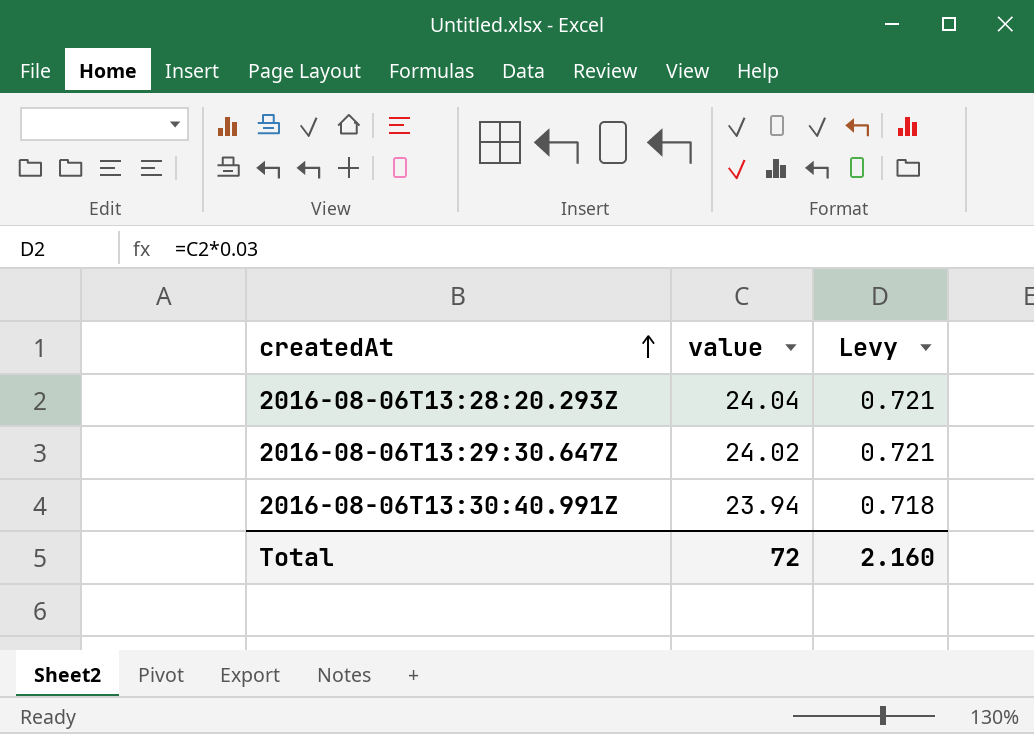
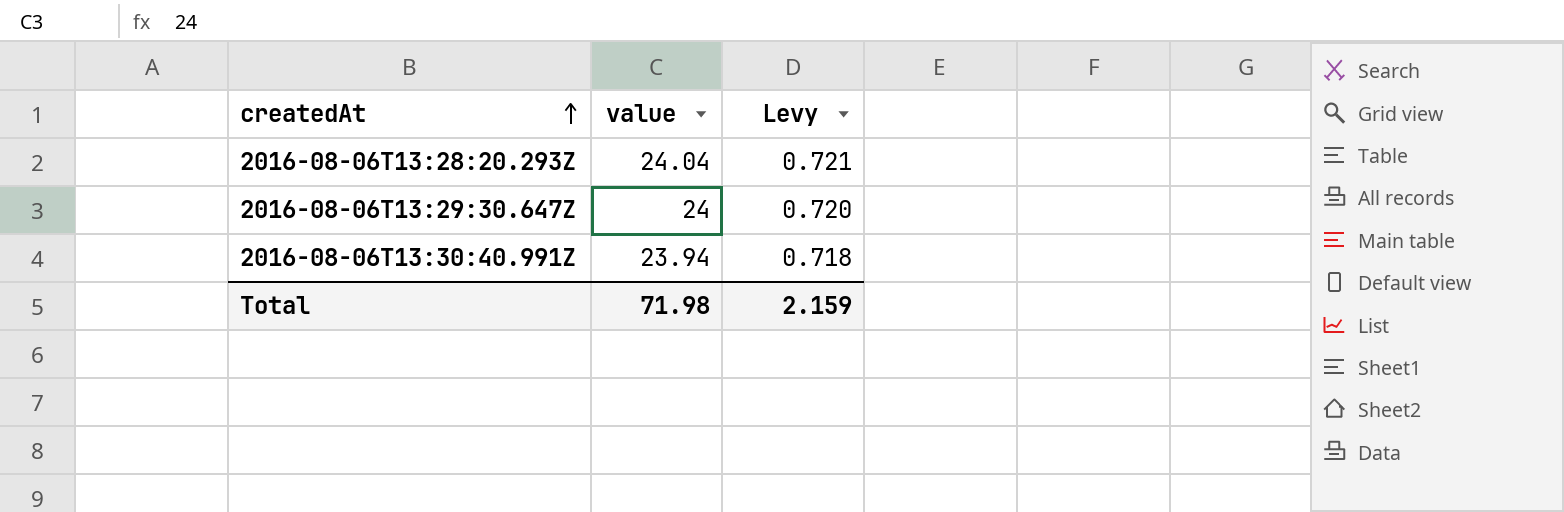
2016-08-06T13:29:30.647Z | value: 24.02 -> 24
2016-08-06T13:29:30.647Z | Levy: 0.721 -> 0.720
Total | value: 72 -> 71.98
Total | Levy: 2.160 -> 2.159

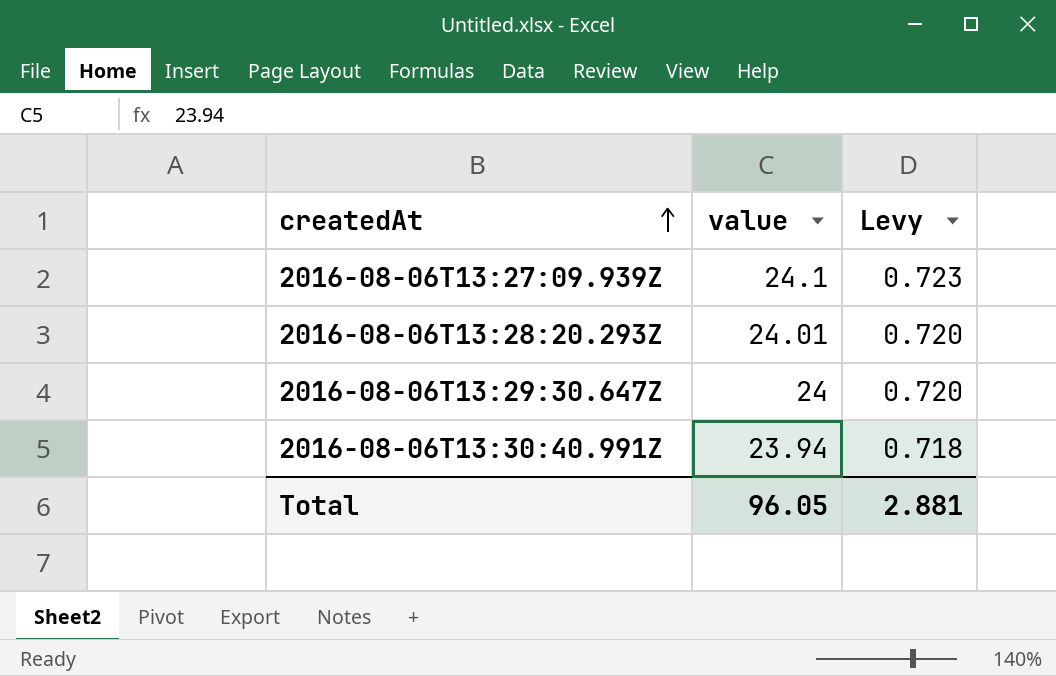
row 2016-08-06T13:27:09.939Z: none -> 24.1 | 0.723
2016-08-06T13:28:20.293Z | value: 24.04 -> 24.01
2016-08-06T13:28:20.293Z | Levy: 0.721 -> 0.720
Total | value: 71.98 -> 96.05
Total | Levy: 2.159 -> 2.881

